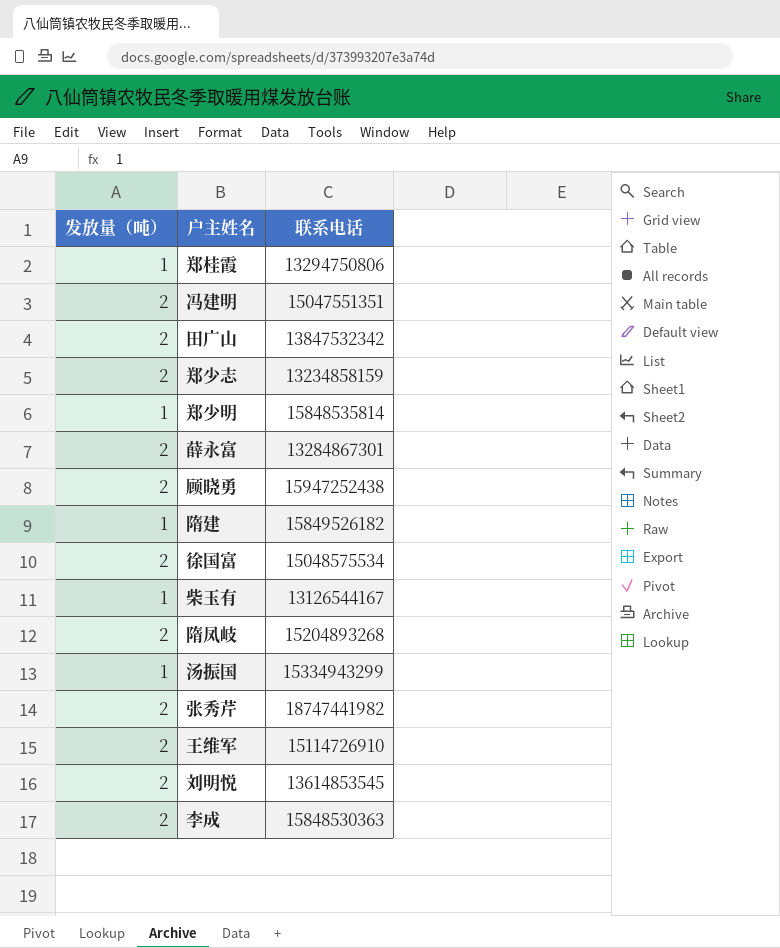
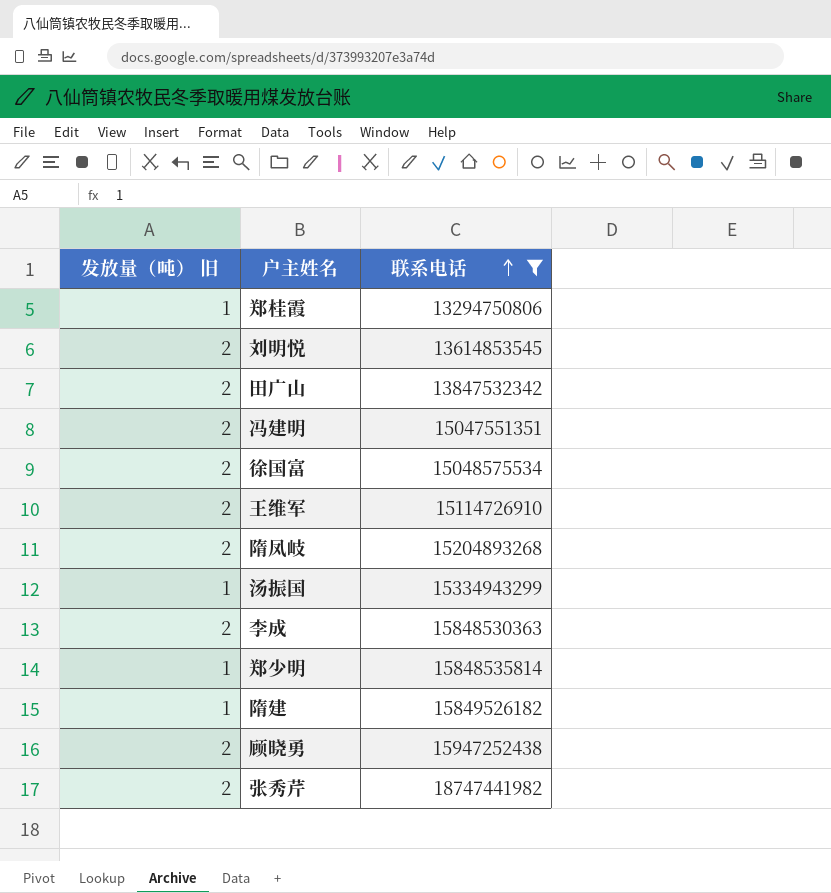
filter: none -> 联系电话 >= 13294750806
row order: none -> 联系电话 ascending
column name: 发放量（吨） -> 发放量（吨） 旧

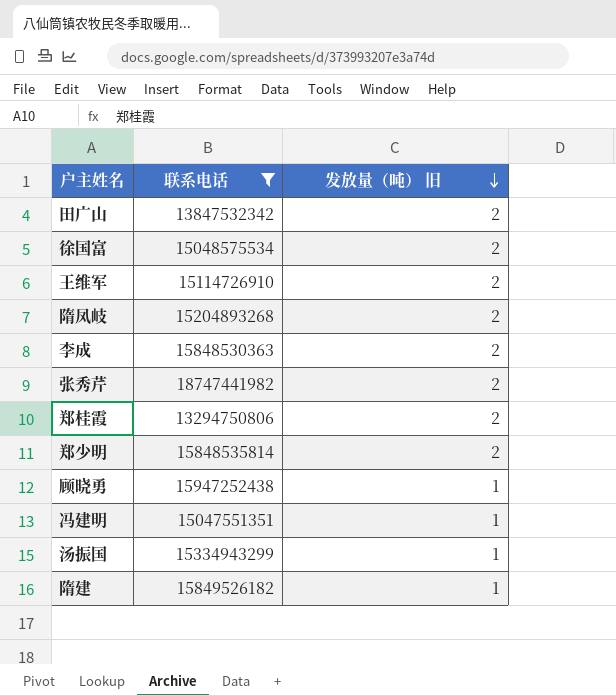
row order: 联系电话 ascending -> 发放量（吨） 旧 descending
column 发放量（吨） 旧 | position: 1 -> 3
row 刘明悦: 2 | 13614853545 -> none
郑桂霞 | 发放量（吨） 旧: 1 -> 2
郑少明 | 发放量（吨） 旧: 1 -> 2
顾晓勇 | 发放量（吨） 旧: 2 -> 1
冯建明 | 发放量（吨） 旧: 2 -> 1

